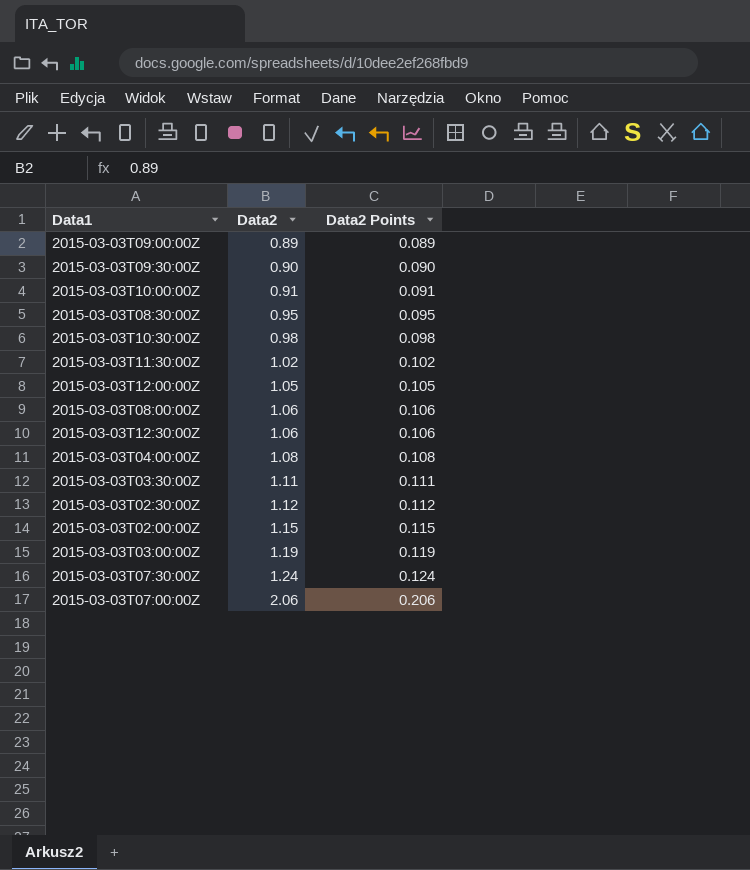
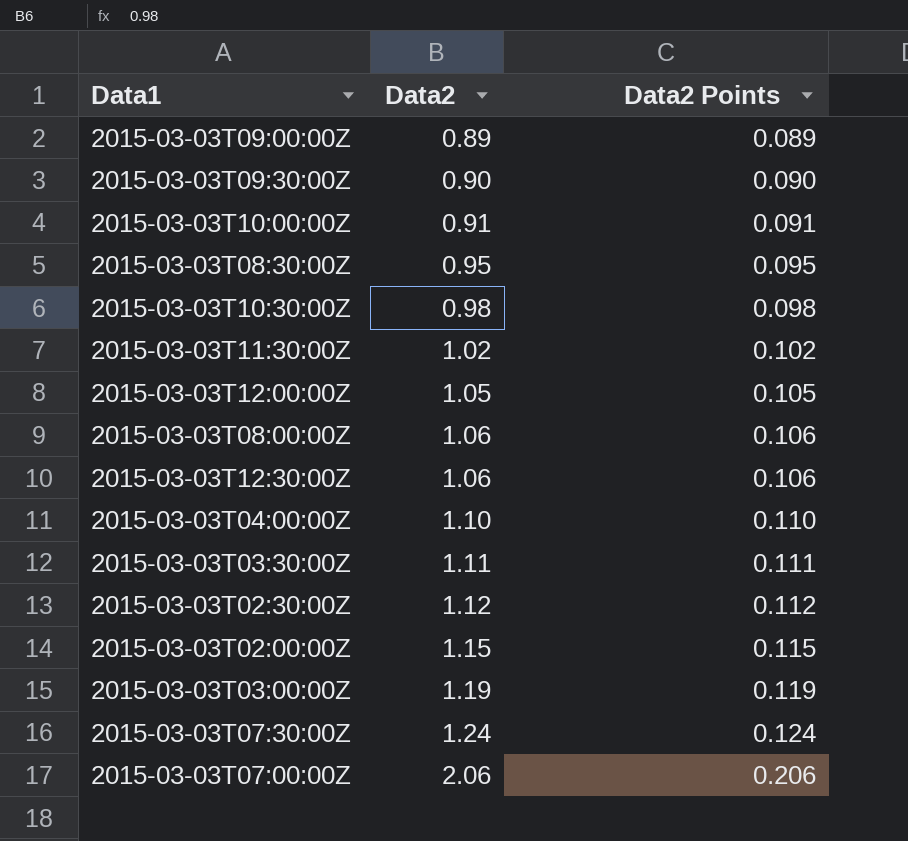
2015-03-03T04:00:00Z | Data2: 1.08 -> 1.10
2015-03-03T04:00:00Z | Data2 Points: 0.108 -> 0.110

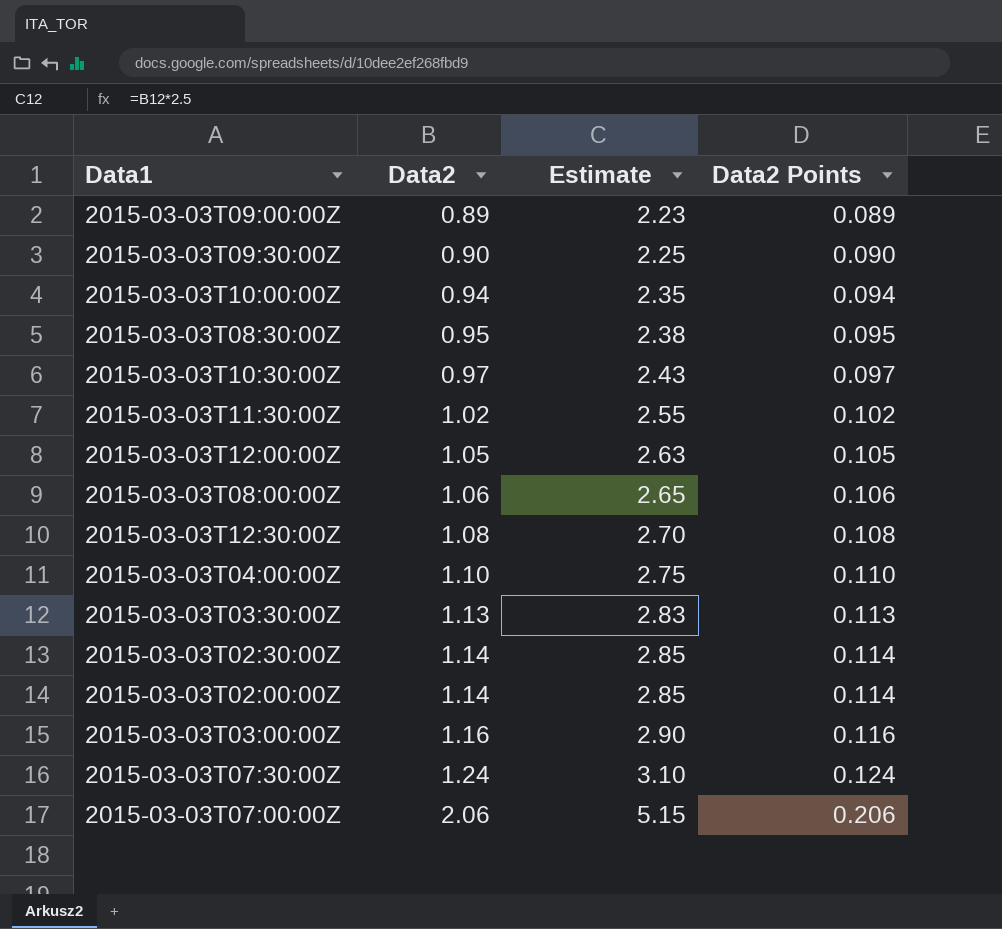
column Estimate | formula: none -> [Data2] * 2.5
2015-03-03T10:00:00Z | Data2: 0.91 -> 0.94
2015-03-03T10:00:00Z | Data2 Points: 0.091 -> 0.094
2015-03-03T10:30:00Z | Data2: 0.98 -> 0.97
2015-03-03T10:30:00Z | Data2 Points: 0.098 -> 0.097
2015-03-03T12:30:00Z | Data2: 1.06 -> 1.08
2015-03-03T12:30:00Z | Data2 Points: 0.106 -> 0.108
2015-03-03T03:30:00Z | Data2: 1.11 -> 1.13
2015-03-03T03:30:00Z | Data2 Points: 0.111 -> 0.113
2015-03-03T02:30:00Z | Data2: 1.12 -> 1.14
2015-03-03T02:30:00Z | Data2 Points: 0.112 -> 0.114
2015-03-03T02:00:00Z | Data2: 1.15 -> 1.14
2015-03-03T02:00:00Z | Data2 Points: 0.115 -> 0.114
2015-03-03T03:00:00Z | Data2: 1.19 -> 1.16
2015-03-03T03:00:00Z | Data2 Points: 0.119 -> 0.116

